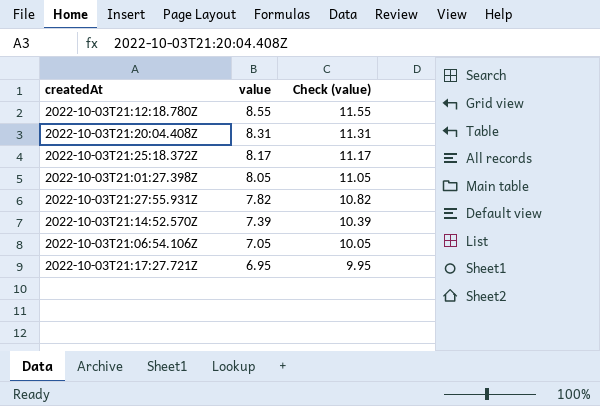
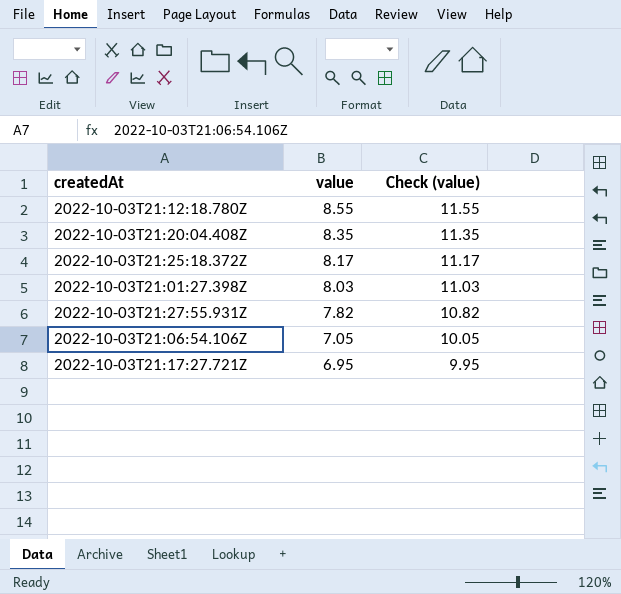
row 2022-10-03T21:14:52.570Z: 7.39 | 10.39 -> none
2022-10-03T21:20:04.408Z | value: 8.31 -> 8.35
2022-10-03T21:20:04.408Z | Check (value): 11.31 -> 11.35
2022-10-03T21:01:27.398Z | value: 8.05 -> 8.03
2022-10-03T21:01:27.398Z | Check (value): 11.05 -> 11.03

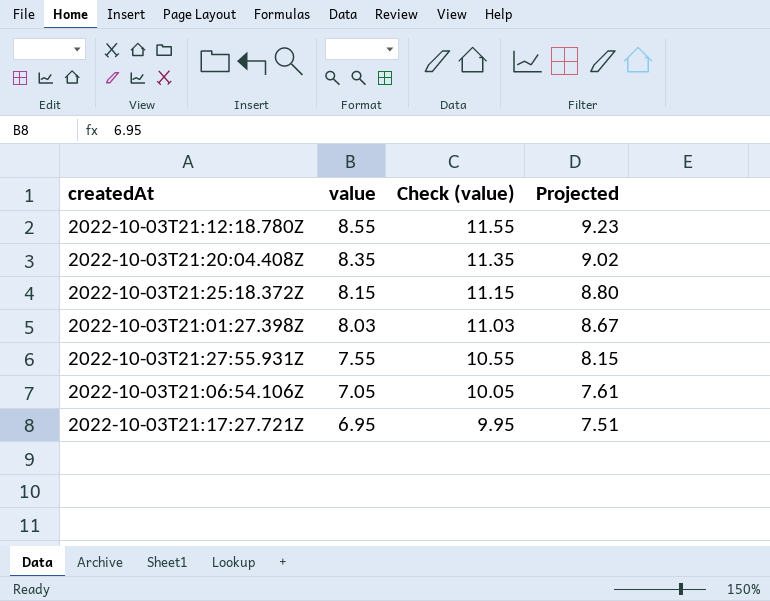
column Projected | formula: none -> [value] * 1.08
2022-10-03T21:25:18.372Z | value: 8.17 -> 8.15
2022-10-03T21:25:18.372Z | Check (value): 11.17 -> 11.15
2022-10-03T21:27:55.931Z | value: 7.82 -> 7.55
2022-10-03T21:27:55.931Z | Check (value): 10.82 -> 10.55

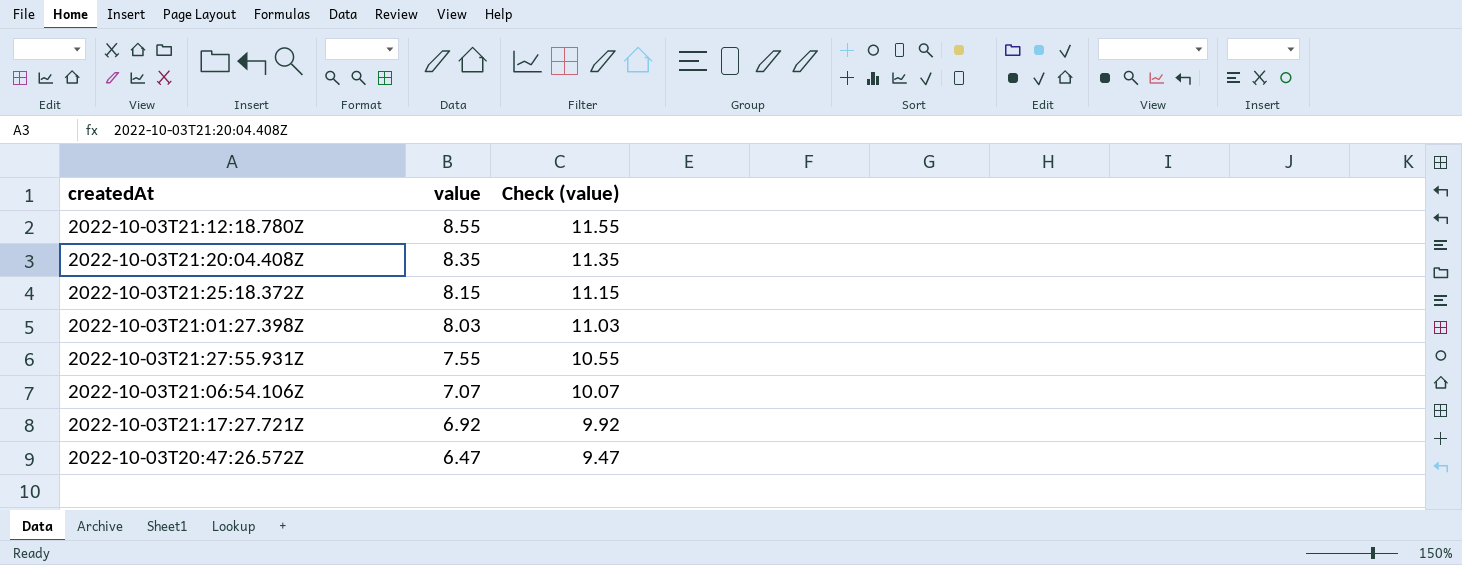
column Projected | formula: [value] * 1.08 -> none
2022-10-03T21:06:54.106Z | value: 7.05 -> 7.07
2022-10-03T21:06:54.106Z | Check (value): 10.05 -> 10.07
2022-10-03T21:17:27.721Z | value: 6.95 -> 6.92
2022-10-03T21:17:27.721Z | Check (value): 9.95 -> 9.92
row 2022-10-03T20:47:26.572Z: none -> 6.47 | 9.47

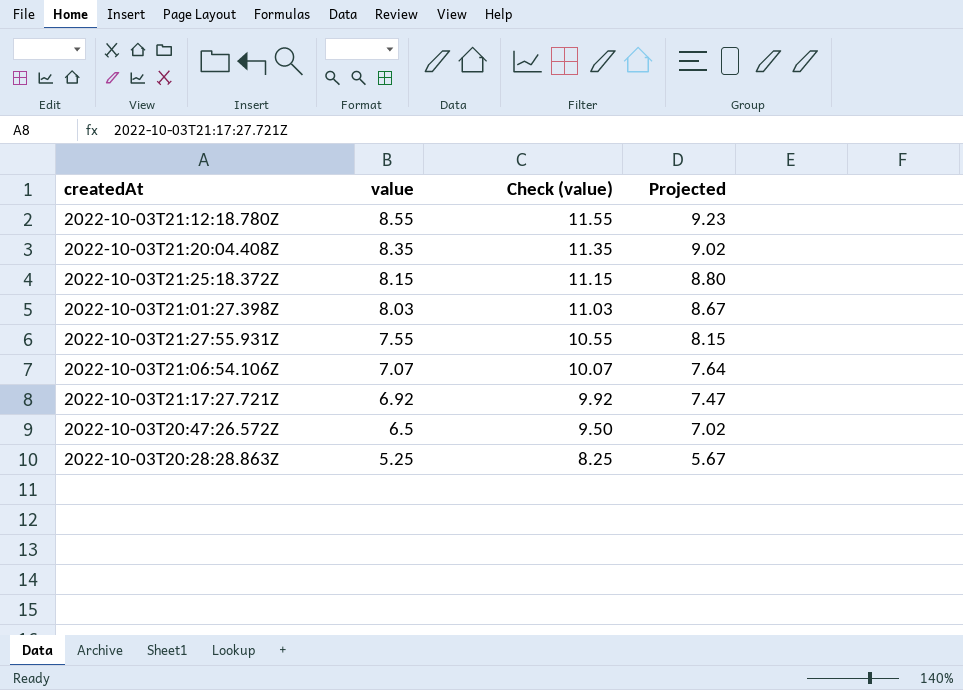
column Projected | formula: none -> [value] * 1.08
2022-10-03T20:47:26.572Z | value: 6.47 -> 6.5
2022-10-03T20:47:26.572Z | Check (value): 9.47 -> 9.50
row 2022-10-03T20:28:28.863Z: none -> 5.25 | 8.25 | 5.67

